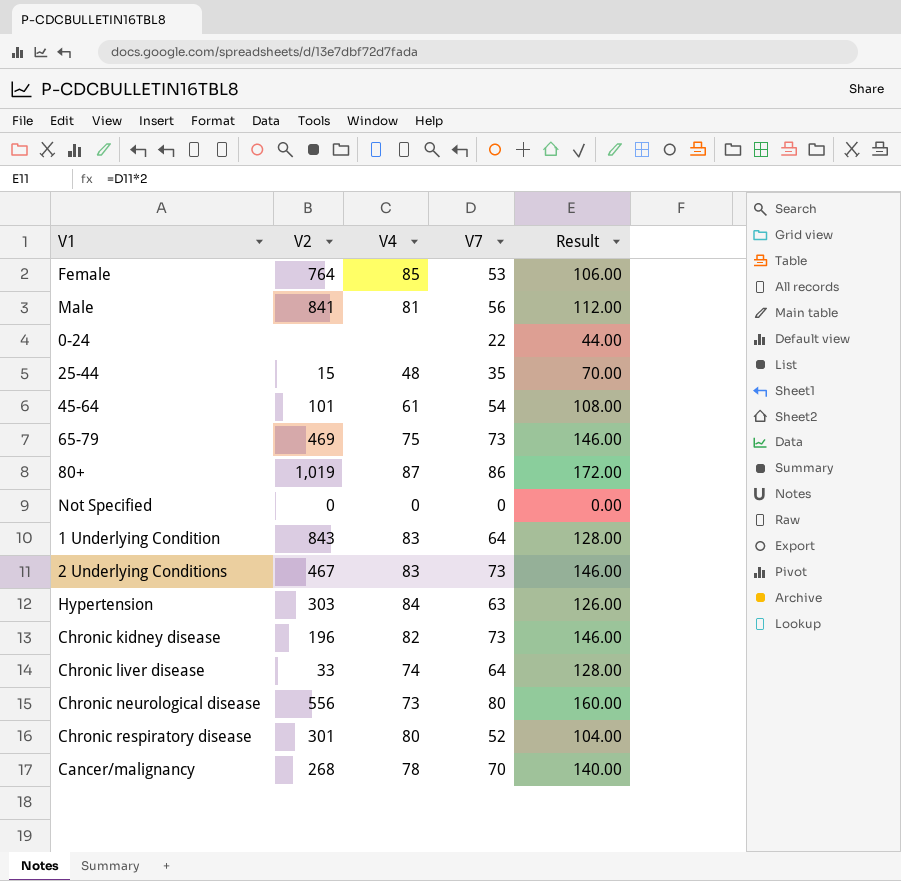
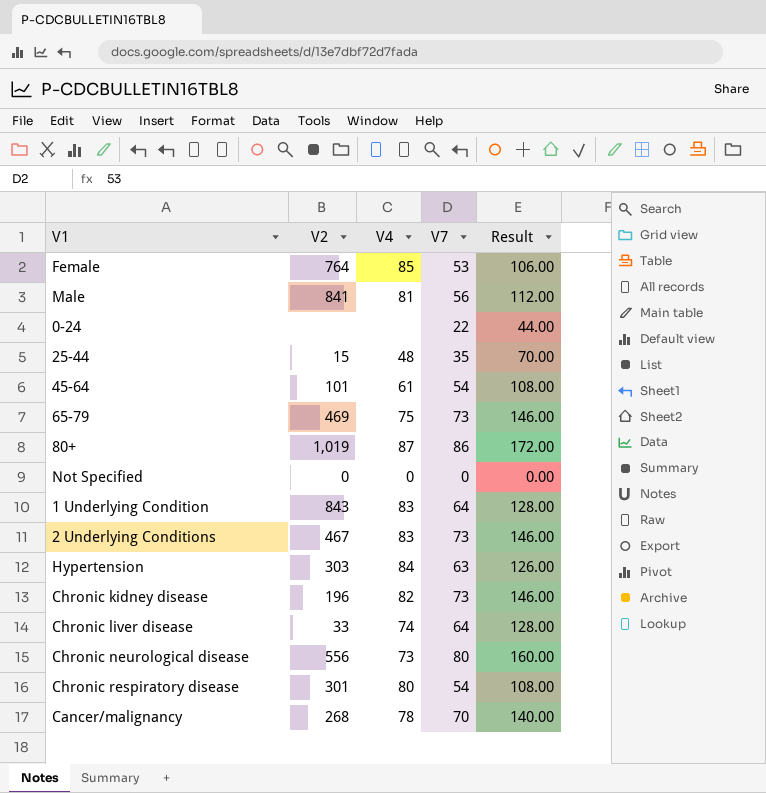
Chronic respiratory disease | V7: 52 -> 54
Chronic respiratory disease | Result: 104.00 -> 108.00

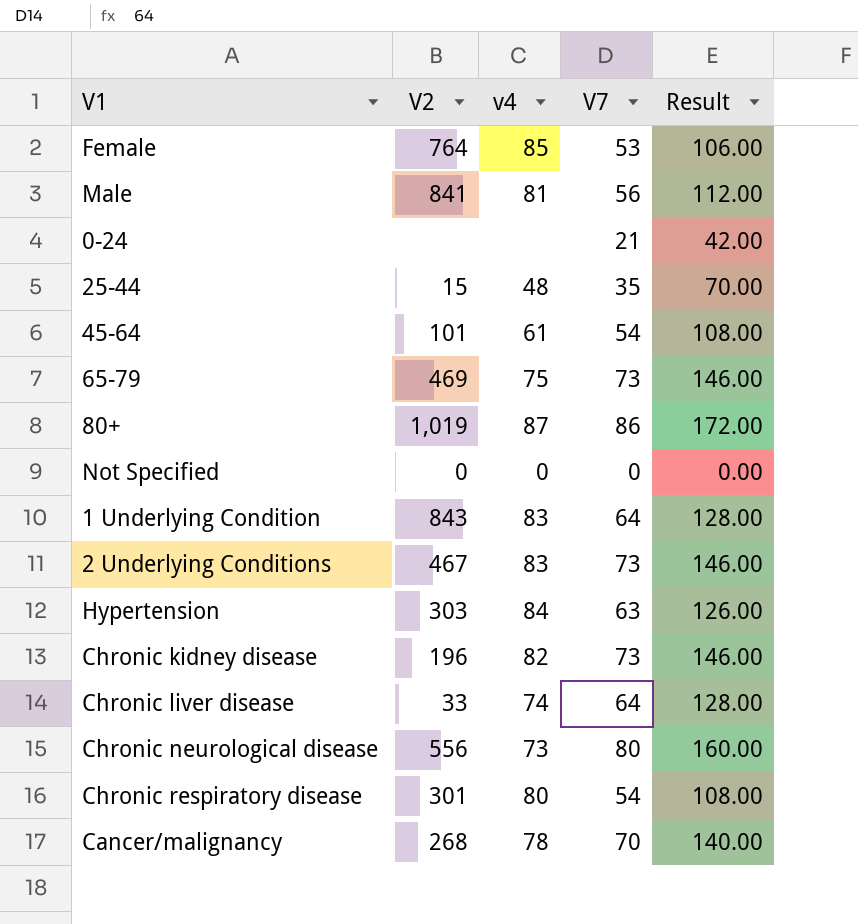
column name: V4 -> v4
0-24 | V7: 22 -> 21
0-24 | Result: 44.00 -> 42.00

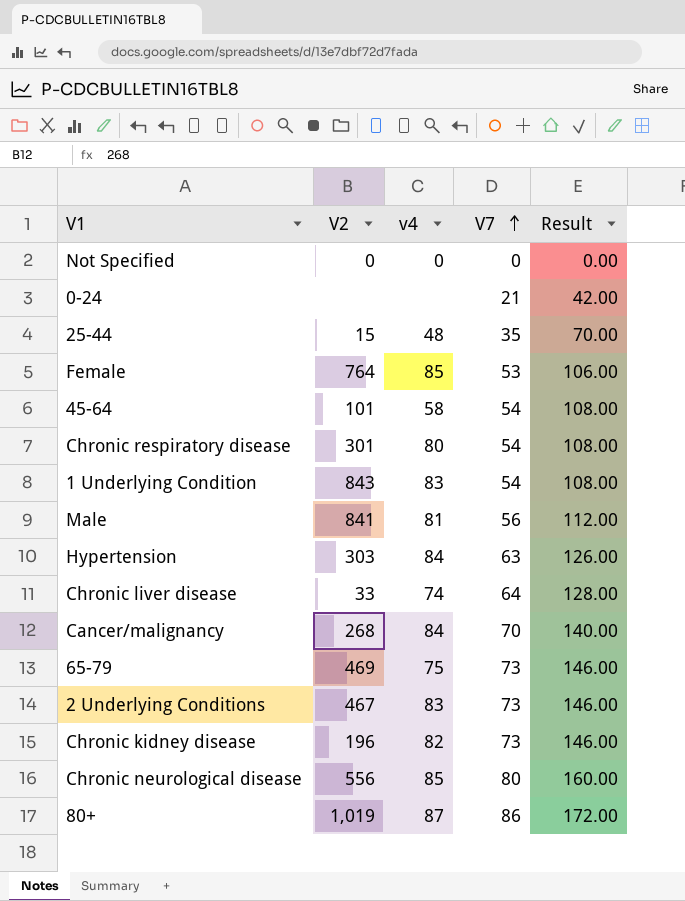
row order: none -> V7 ascending
45-64 | v4: 61 -> 58
1 Underlying Condition | V7: 64 -> 54
1 Underlying Condition | Result: 128.00 -> 108.00
Cancer/malignancy | v4: 78 -> 84
Chronic neurological disease | v4: 73 -> 85

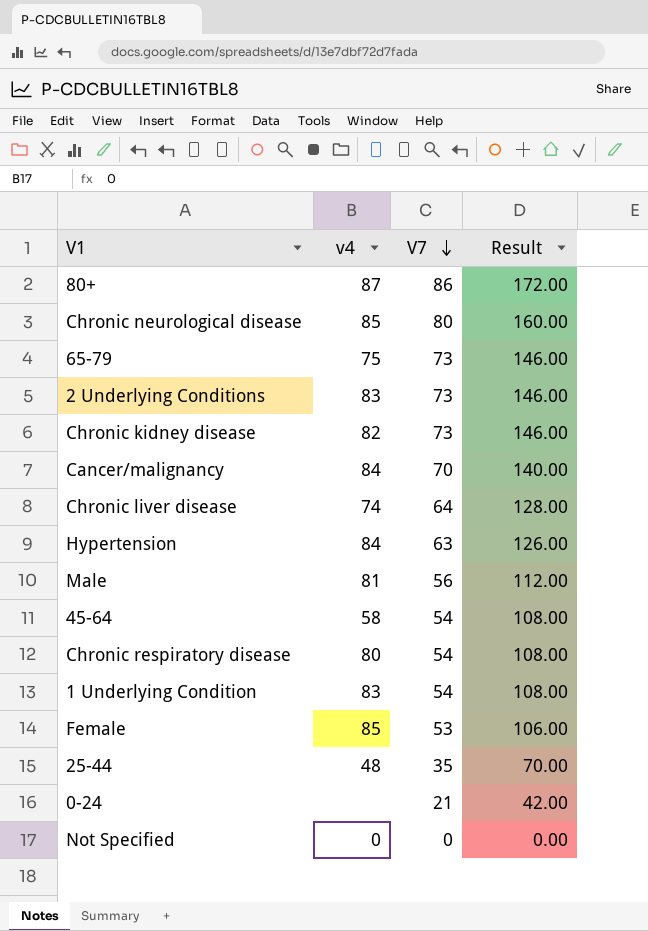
row order: V7 ascending -> V7 descending
column V2 | position: 2 -> none

